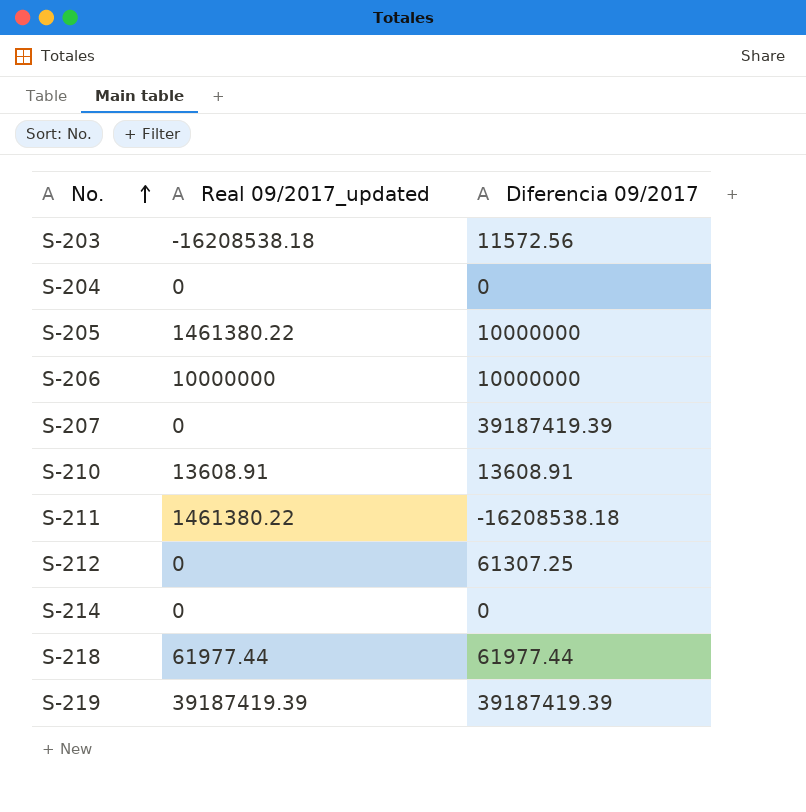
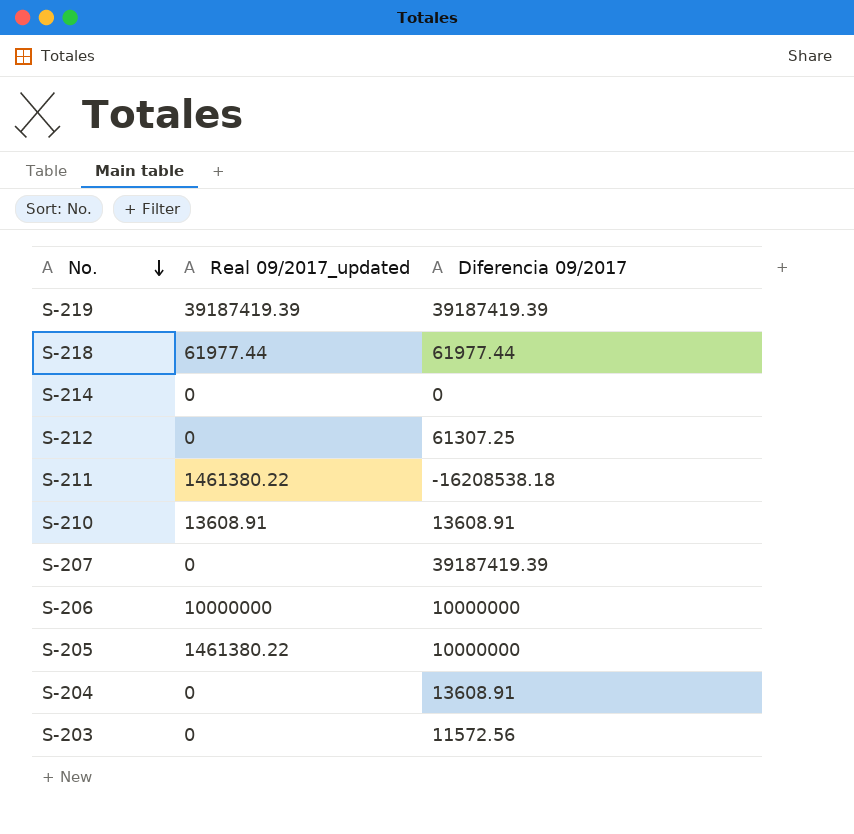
row order: No. ascending -> No. descending
S-204 | Diferencia 09/2017: 0 -> 13608.91
S-203 | Real 09/2017_updated: -16208538.18 -> 0

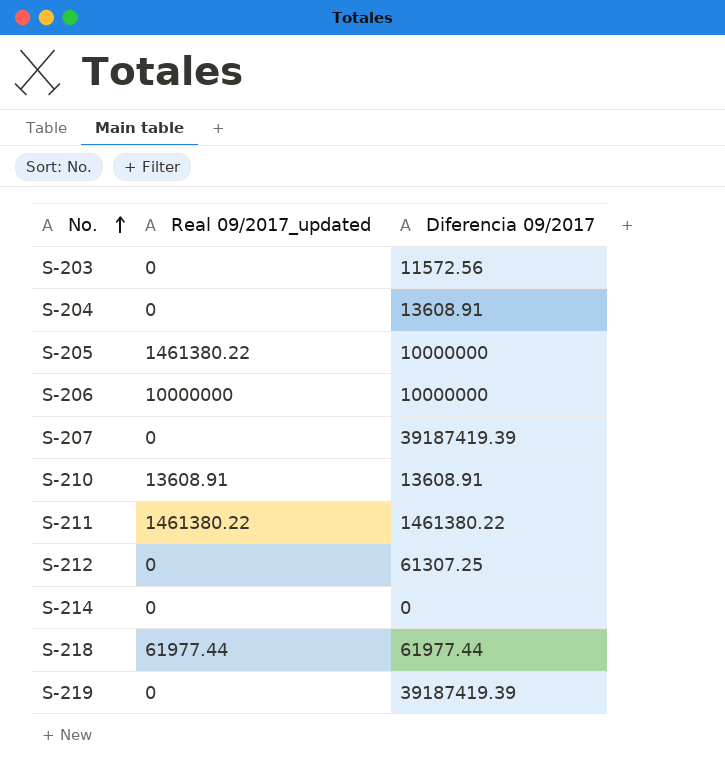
row order: No. descending -> No. ascending
S-211 | Diferencia 09/2017: -16208538.18 -> 1461380.22
S-219 | Real 09/2017_updated: 39187419.39 -> 0

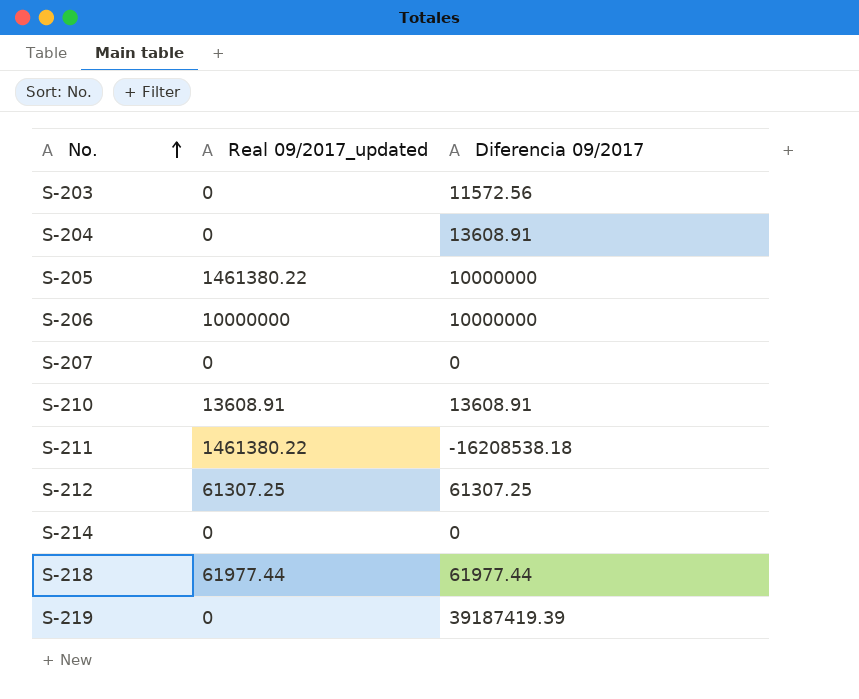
S-207 | Diferencia 09/2017: 39187419.39 -> 0
S-211 | Diferencia 09/2017: 1461380.22 -> -16208538.18
S-212 | Real 09/2017_updated: 0 -> 61307.25

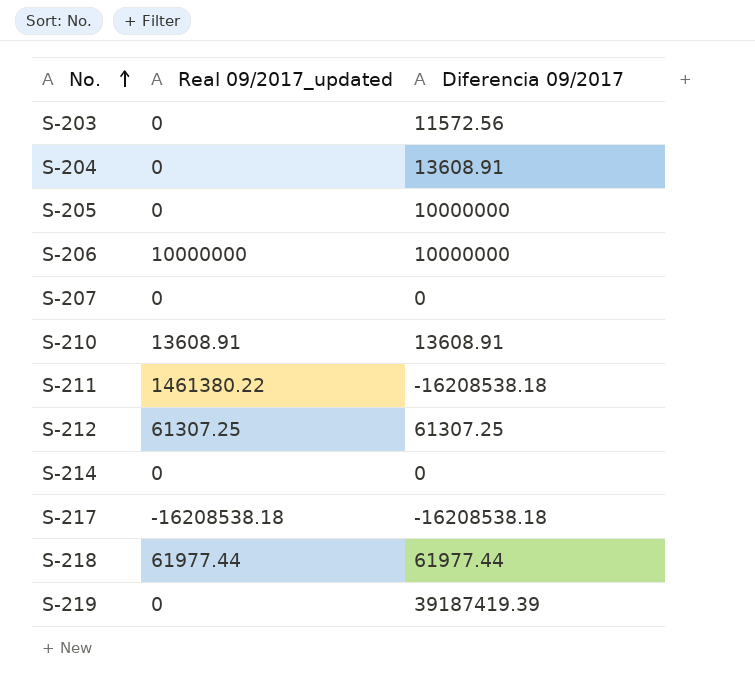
S-205 | Real 09/2017_updated: 1461380.22 -> 0
row S-217: none -> -16208538.18 | -16208538.18

